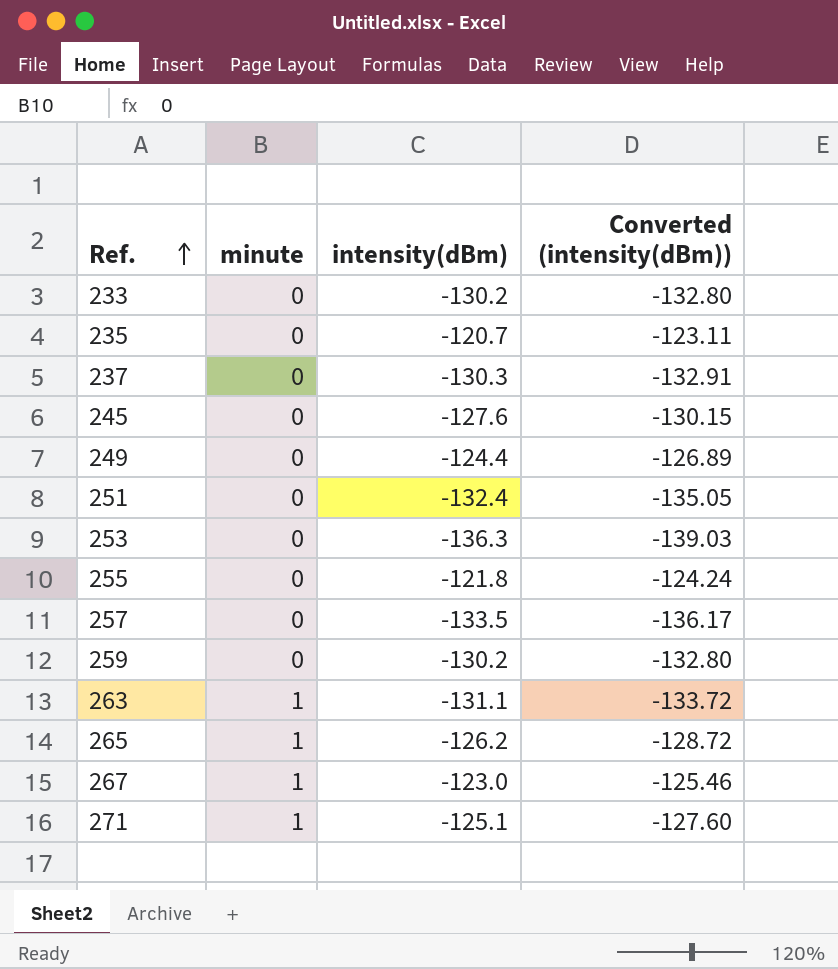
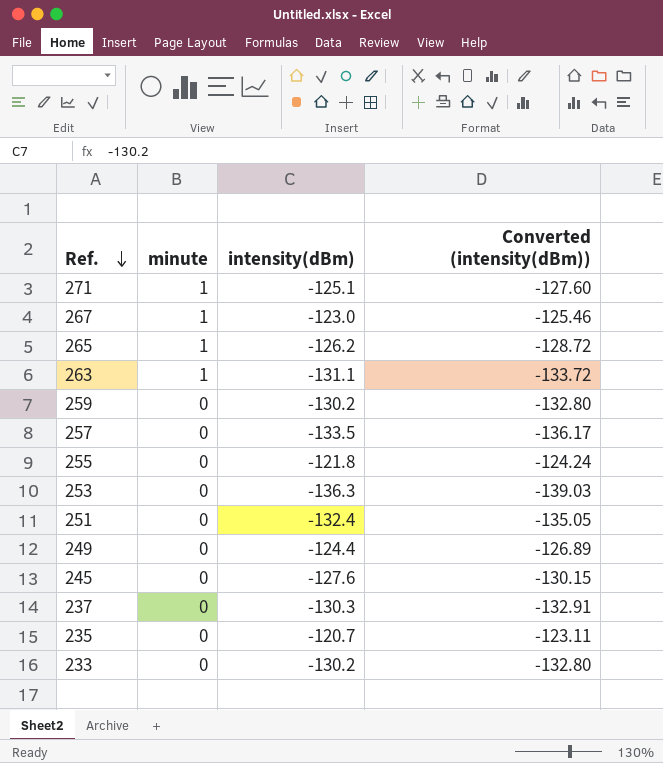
row order: Ref. ascending -> Ref. descending

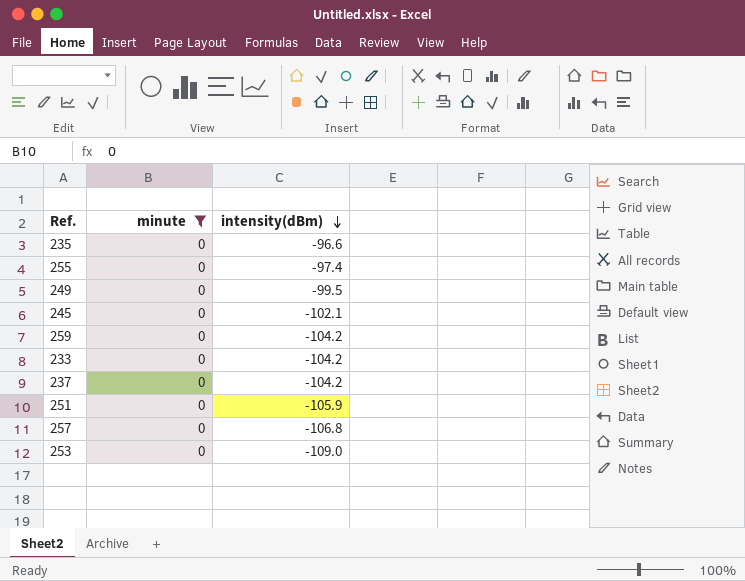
filter: none -> minute = 0
row order: Ref. descending -> intensity(dBm) descending
column Converted (intensity(dBm)) | formula: [intensity(dBm)] * 1.02 -> none
235 | intensity(dBm): -120.7 -> -96.6
255 | intensity(dBm): -121.8 -> -97.4
249 | intensity(dBm): -124.4 -> -99.5
245 | intensity(dBm): -127.6 -> -102.1
259 | intensity(dBm): -130.2 -> -104.2
233 | intensity(dBm): -130.2 -> -104.2
237 | intensity(dBm): -130.3 -> -104.2
251 | intensity(dBm): -132.4 -> -105.9
257 | intensity(dBm): -133.5 -> -106.8
253 | intensity(dBm): -136.3 -> -109.0

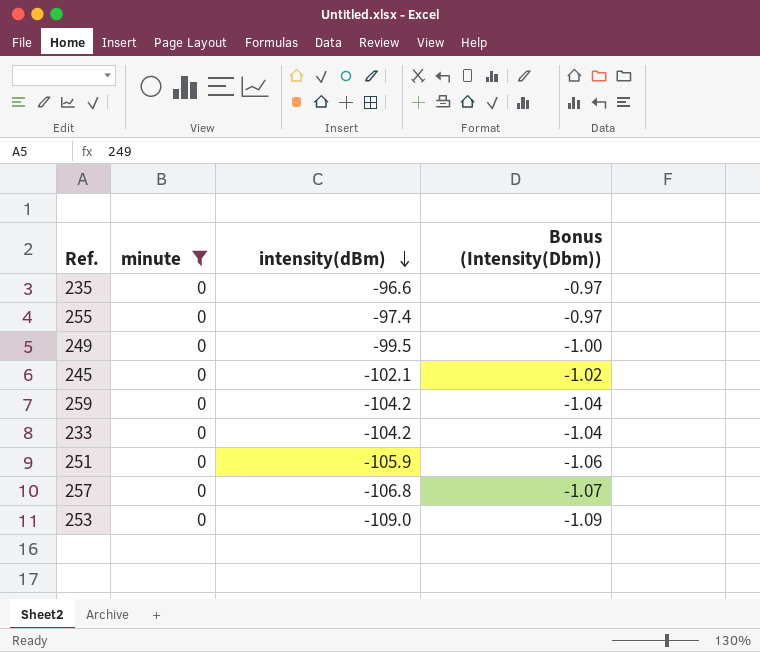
column Bonus (Intensity(Dbm)) | formula: none -> [intensity(dBm)] * 0.01
row 237: 0 | -104.2 -> none

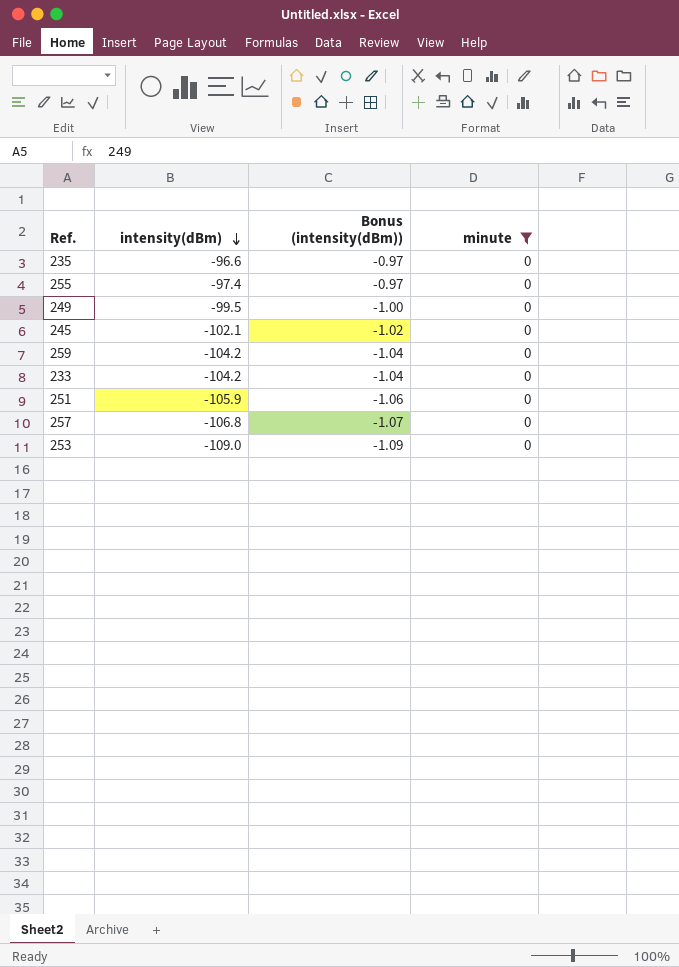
column name: Bonus (Intensity(Dbm)) -> Bonus (intensity(dBm))
column minute | position: 2 -> 4

